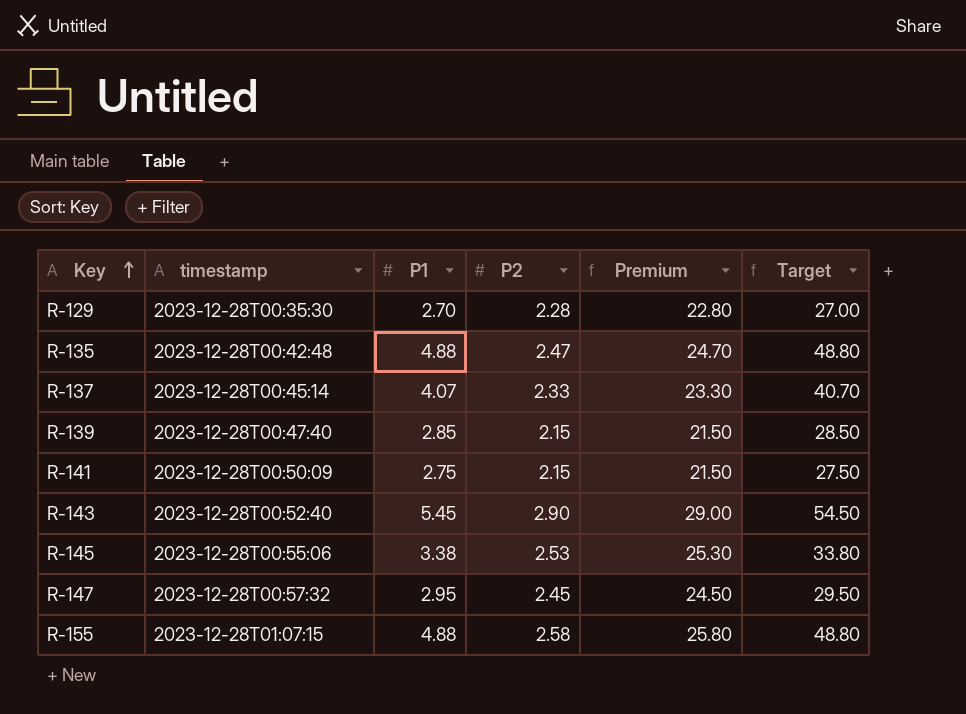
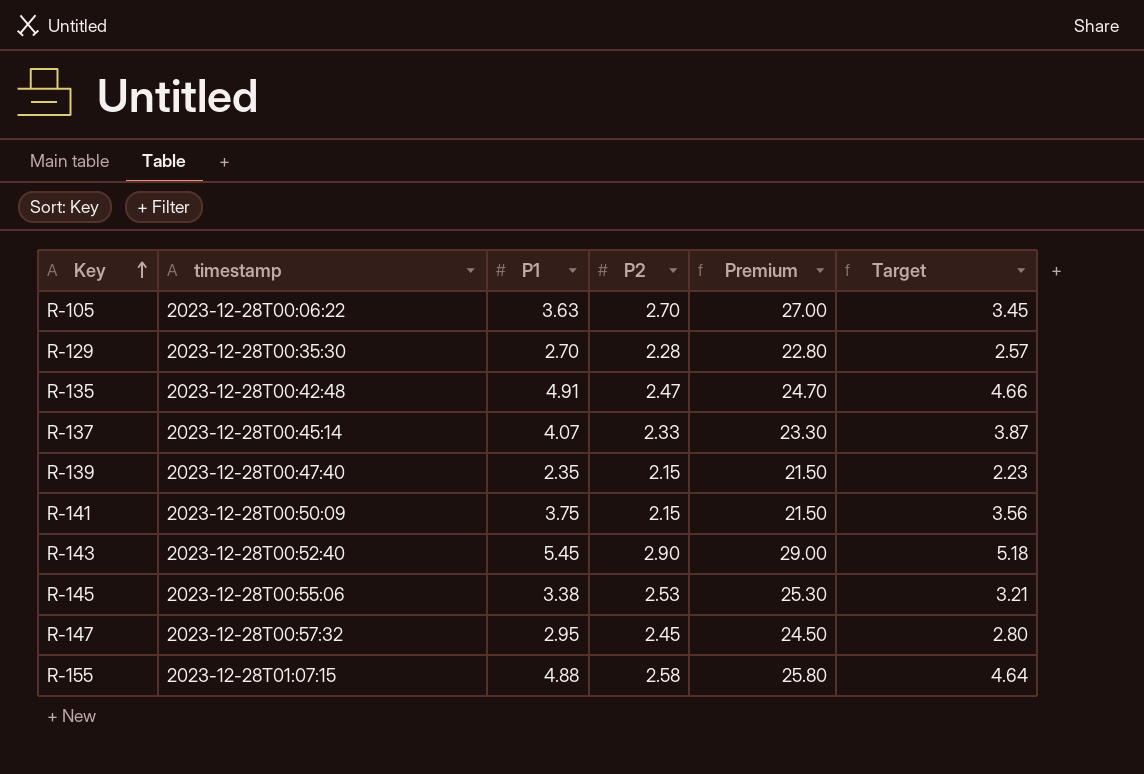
column Target | formula: [P1] * 10 -> [P1] * 0.95
row R-105: none -> 2023-12-28T00:06:22 | 3.63 | 2.70 | 27.00 | 3.45
R-135 | P1: 4.88 -> 4.91
R-139 | P1: 2.85 -> 2.35
R-141 | P1: 2.75 -> 3.75

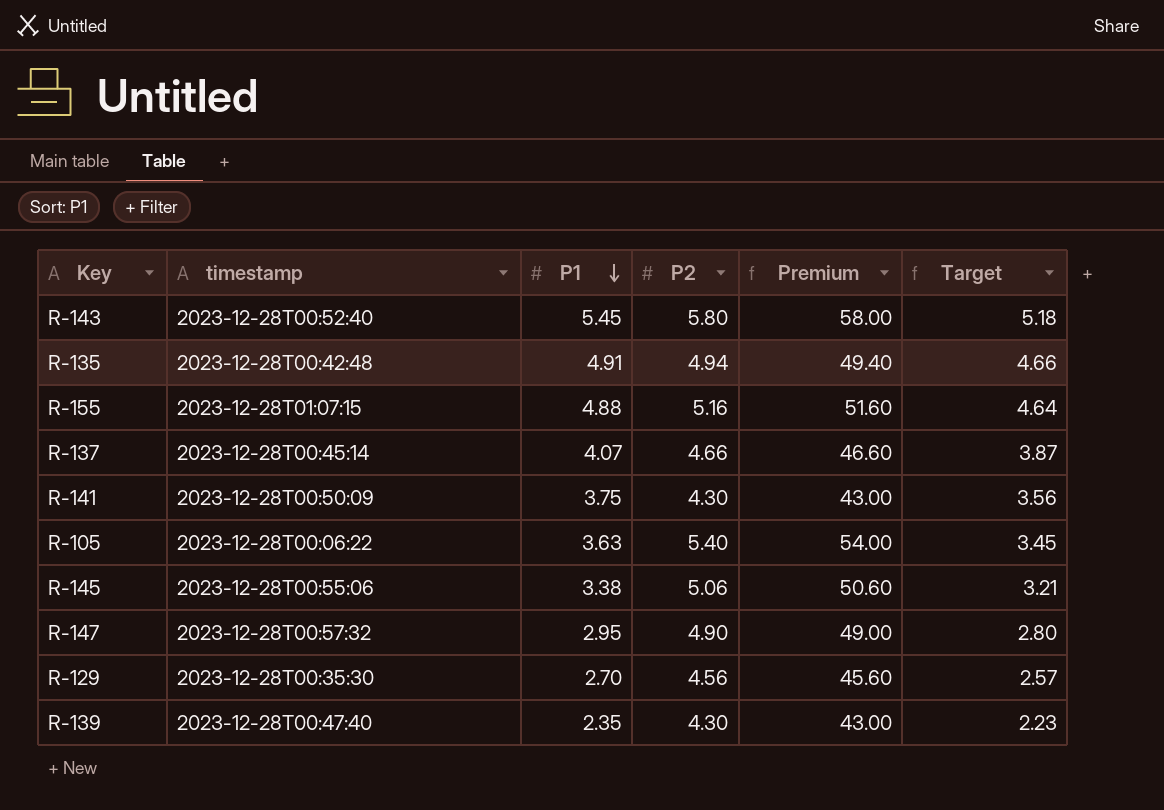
row order: Key ascending -> P1 descending
R-143 | P2: 2.90 -> 5.80
R-143 | Premium: 29.00 -> 58.00
R-135 | P2: 2.47 -> 4.94
R-135 | Premium: 24.70 -> 49.40
R-155 | P2: 2.58 -> 5.16
R-155 | Premium: 25.80 -> 51.60
R-137 | P2: 2.33 -> 4.66
R-137 | Premium: 23.30 -> 46.60
R-141 | P2: 2.15 -> 4.30
R-141 | Premium: 21.50 -> 43.00
R-105 | P2: 2.70 -> 5.40
R-105 | Premium: 27.00 -> 54.00
R-145 | P2: 2.53 -> 5.06
R-145 | Premium: 25.30 -> 50.60
R-147 | P2: 2.45 -> 4.90
R-147 | Premium: 24.50 -> 49.00
R-129 | P2: 2.28 -> 4.56
R-129 | Premium: 22.80 -> 45.60
R-139 | P2: 2.15 -> 4.30
R-139 | Premium: 21.50 -> 43.00

